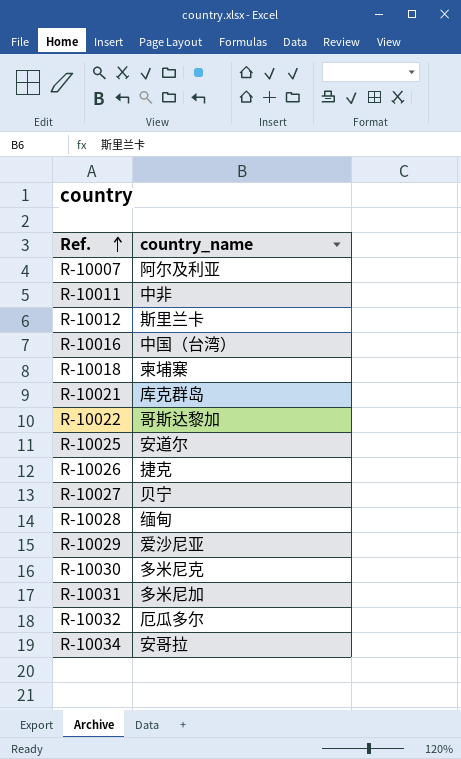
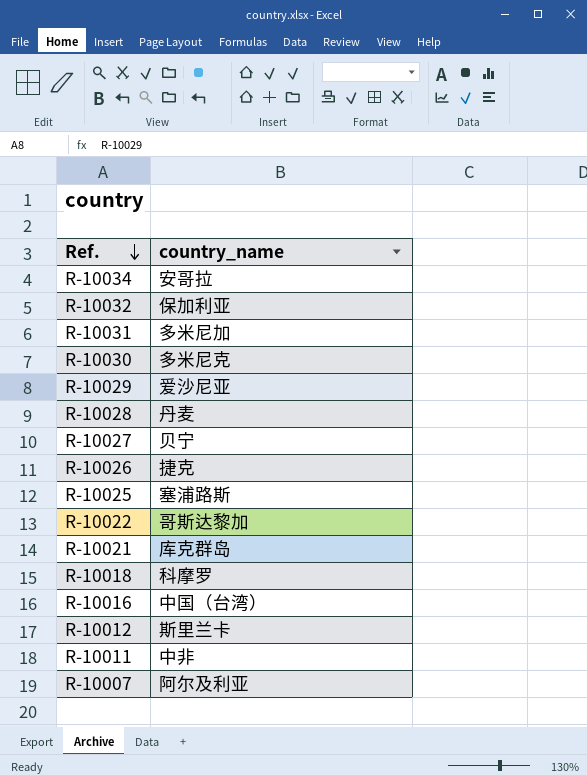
row order: Ref. ascending -> Ref. descending
R-10032 | country_name: 厄瓜多尔 -> 保加利亚
R-10028 | country_name: 缅甸 -> 丹麦
R-10025 | country_name: 安道尔 -> 塞浦路斯
R-10018 | country_name: 柬埔寨 -> 科摩罗

